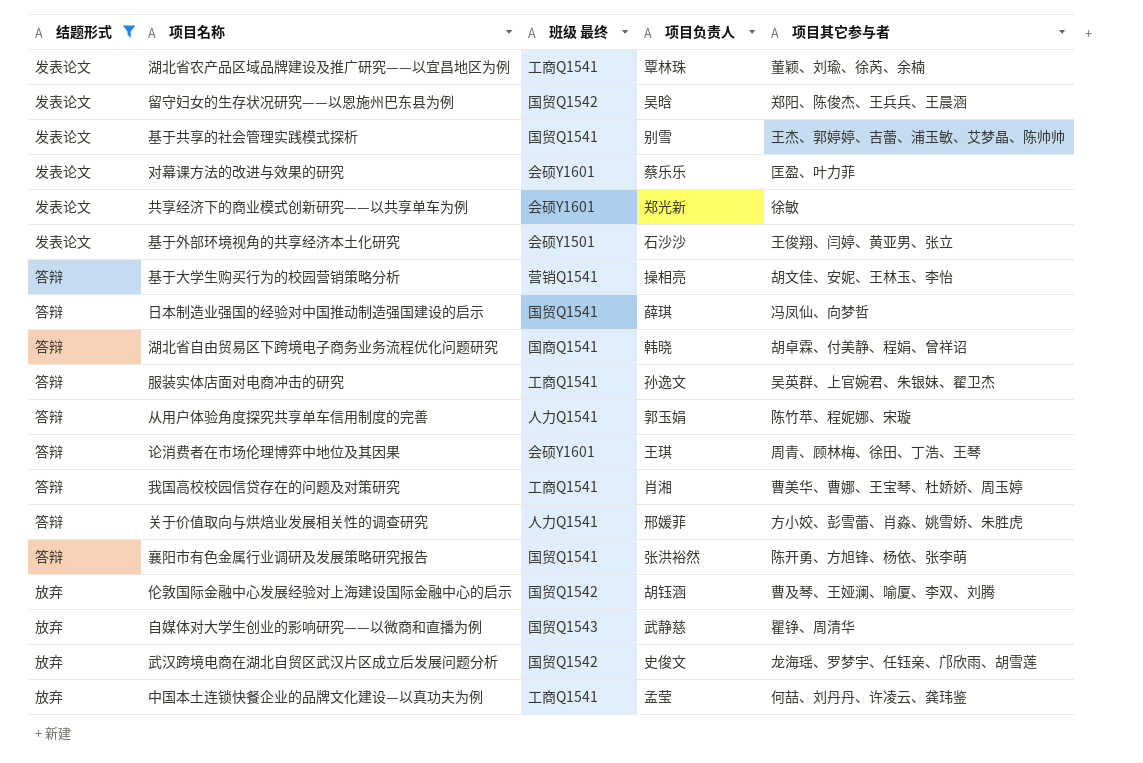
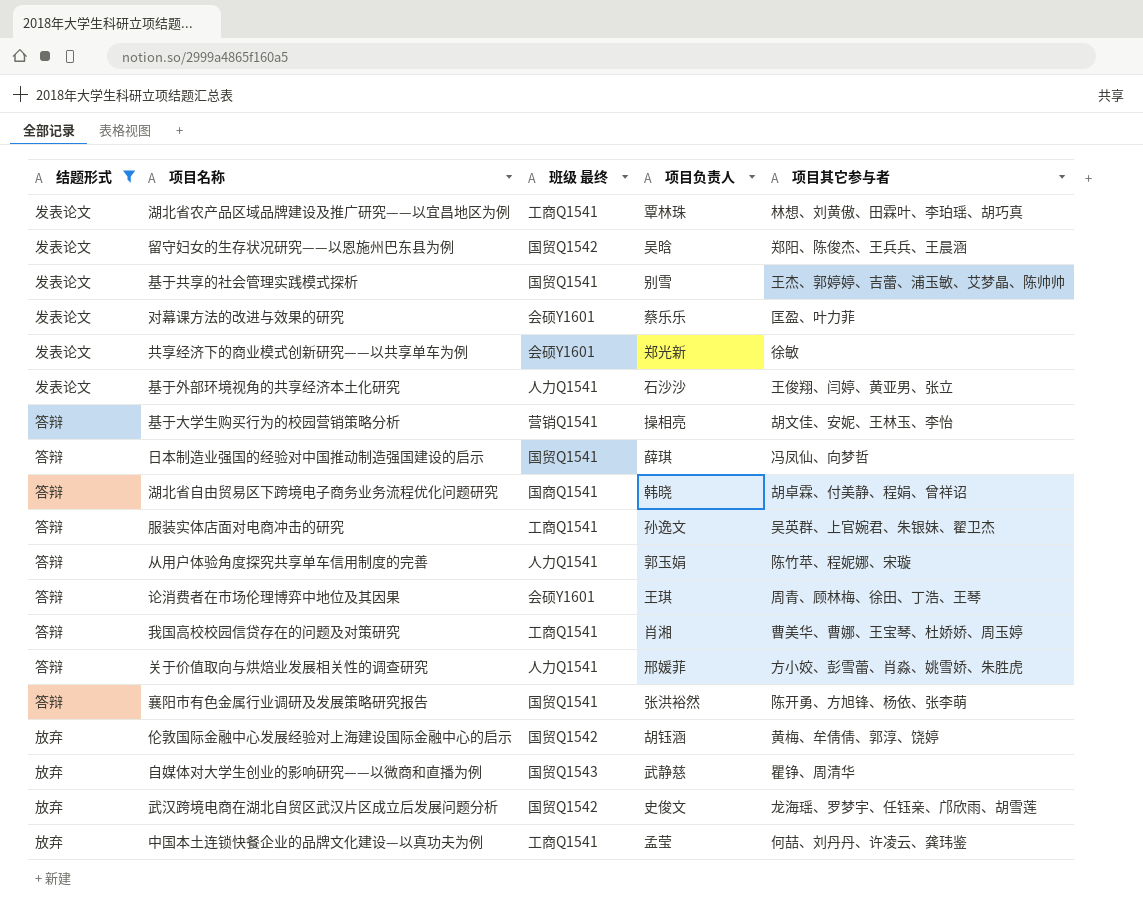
湖北省农产品区域品牌建设及推广研究——以宜昌地区为例 | 项目其它参与者: 董颖、刘瑜、徐芮、余楠 -> 林想、刘黄傲、田霖叶、李珀瑶、胡巧真
基于外部环境视角的共享经济本土化研究 | 班级 最终: 会硕Y1501 -> 人力Q1541
伦敦国际金融中心发展经验对上海建设国际金融中心的启示 | 项目其它参与者: 曹及琴、王娅澜、喻厦、李双、刘腾 -> 黄梅、牟倩倩、郭淳、饶婷

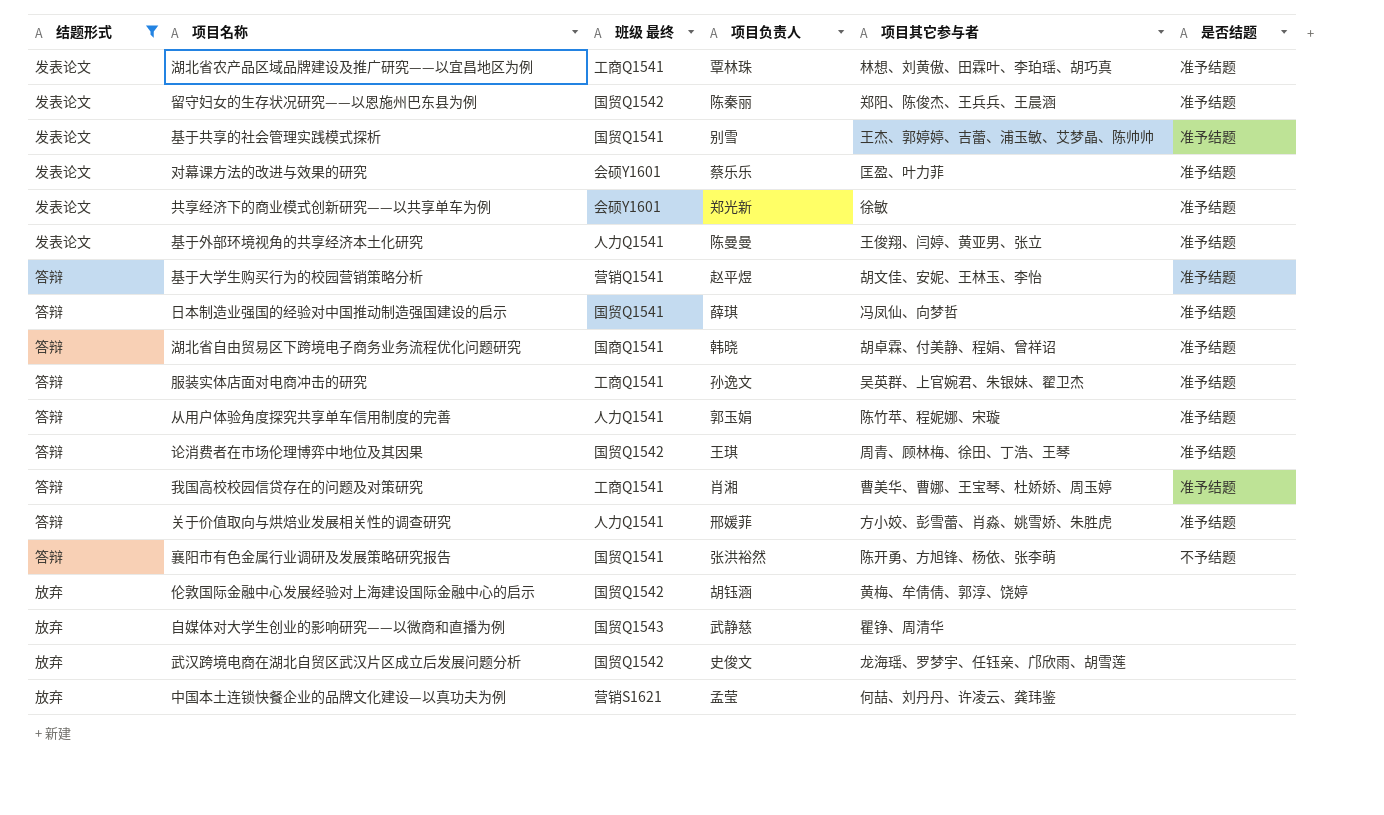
column 是否结题 | position: none -> 6
留守妇女的生存状况研究——以恩施州巴东县为例 | 项目负责人: 吴晗 -> 陈秦丽
基于外部环境视角的共享经济本土化研究 | 项目负责人: 石沙沙 -> 陈曼曼
基于大学生购买行为的校园营销策略分析 | 项目负责人: 操相亮 -> 赵平煜
论消费者在市场伦理博弈中地位及其因果 | 班级 最终: 会硕Y1601 -> 国贸Q1542
中国本土连锁快餐企业的品牌文化建设—以真功夫为例 | 班级 最终: 工商Q1541 -> 营销S1621

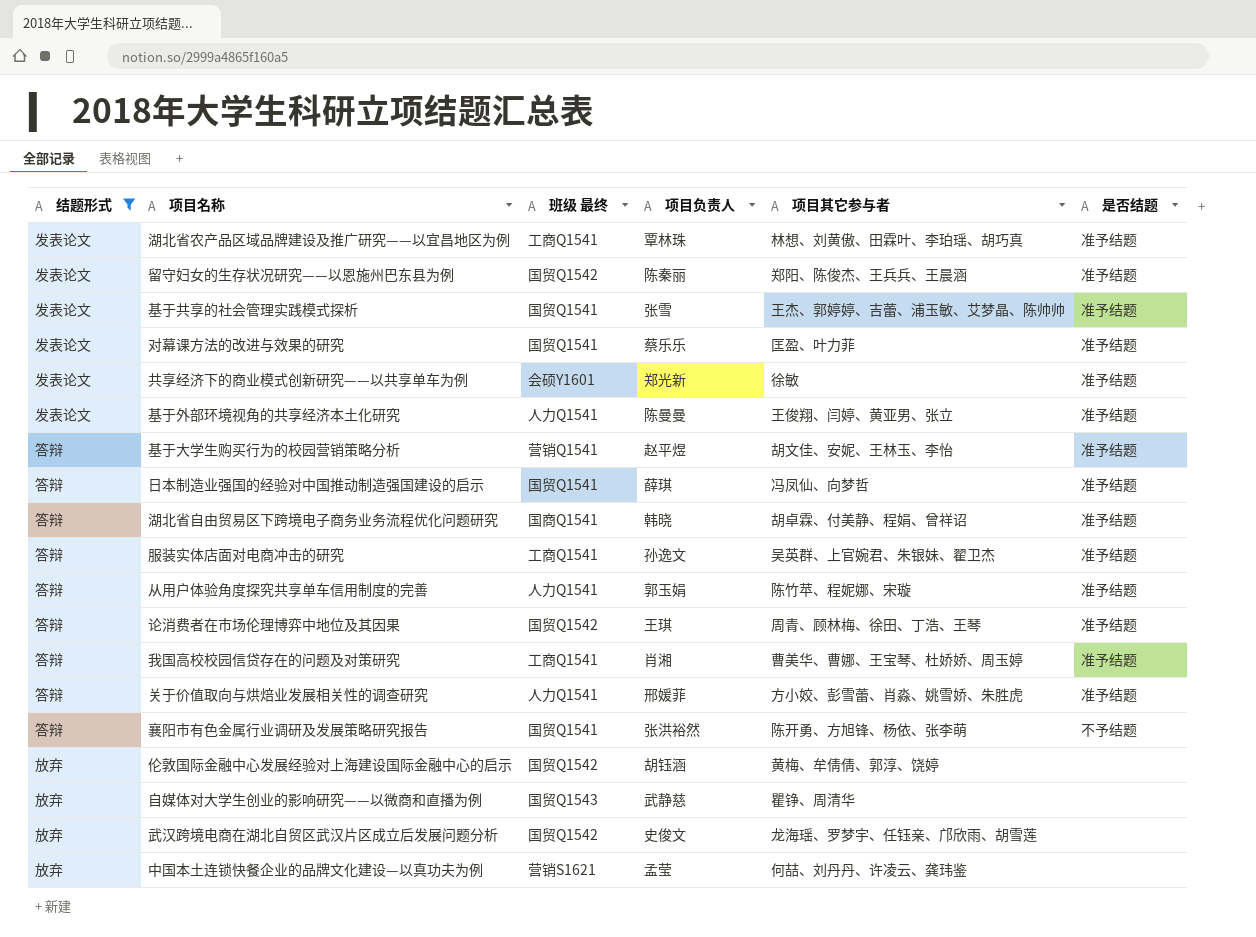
基于共享的社会管理实践模式探析 | 项目负责人: 别雪 -> 张雪
对幕课方法的改进与效果的研究 | 班级 最终: 会硕Y1601 -> 国贸Q1541

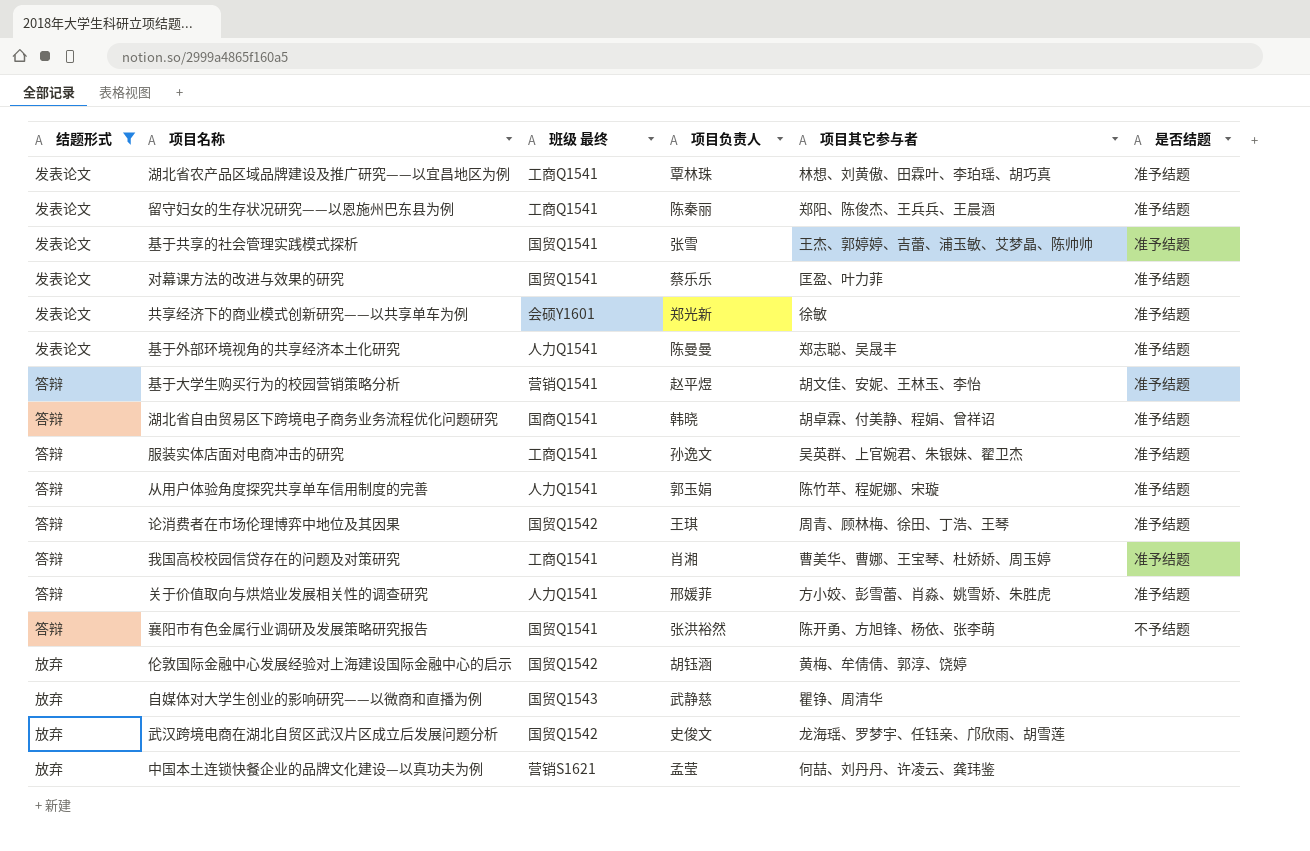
row 日本制造业强国的经验对中国推动制造强国建设的启示: 答辩 | 国贸Q1541 | 薛琪 | 冯凤仙、向梦哲 | 准予结题 -> none
留守妇女的生存状况研究——以恩施州巴东县为例 | 班级 最终: 国贸Q1542 -> 工商Q1541
基于外部环境视角的共享经济本土化研究 | 项目其它参与者: 王俊翔、闫婷、黄亚男、张立 -> 郑志聪、吴晟丰

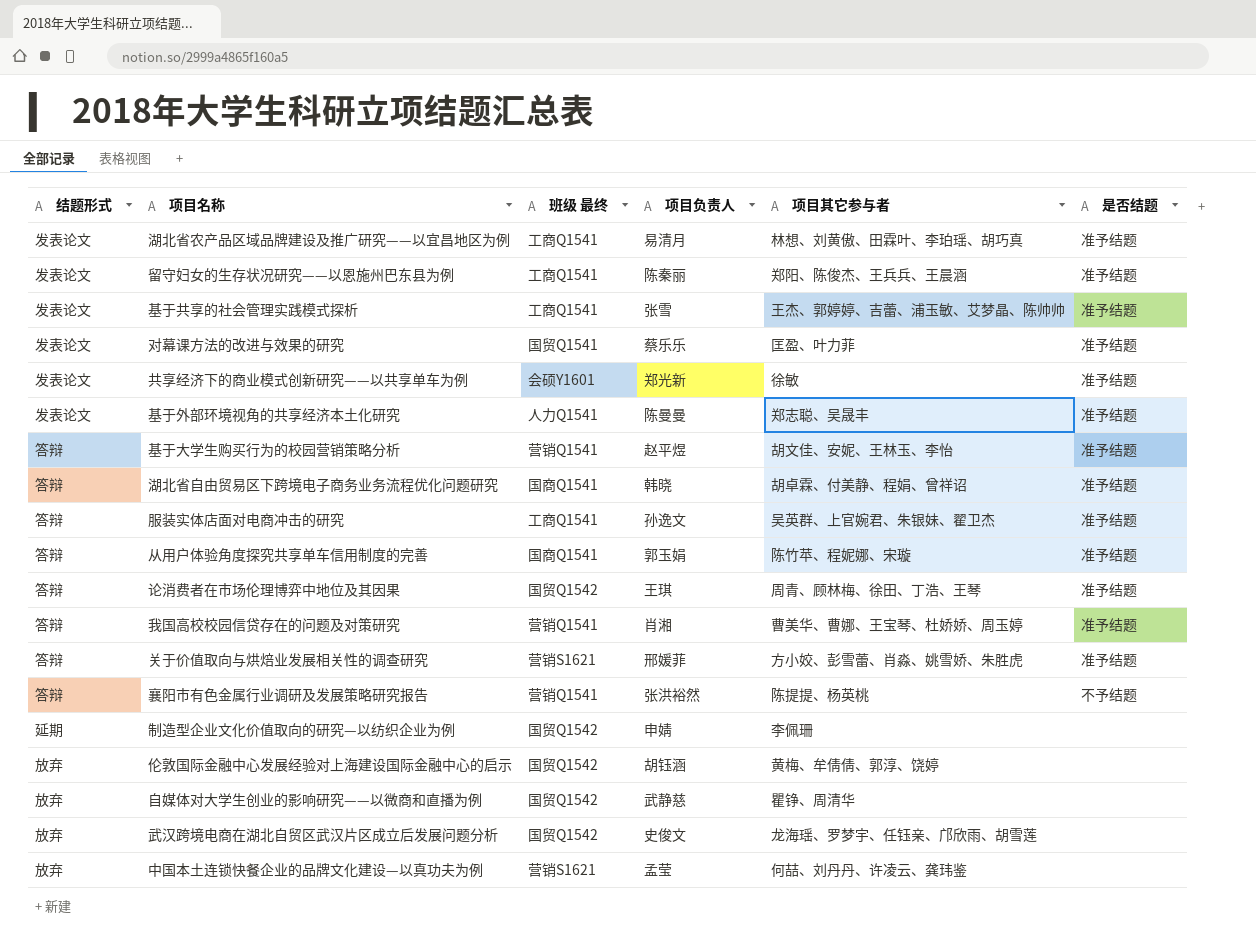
filter: 结题形式 != 延期 -> none
湖北省农产品区域品牌建设及推广研究——以宜昌地区为例 | 项目负责人: 覃林珠 -> 易清月
基于共享的社会管理实践模式探析 | 班级 最终: 国贸Q1541 -> 工商Q1541
从用户体验角度探究共享单车信用制度的完善 | 班级 最终: 人力Q1541 -> 国商Q1541
我国高校校园信贷存在的问题及对策研究 | 班级 最终: 工商Q1541 -> 营销Q1541
关于价值取向与烘焙业发展相关性的调查研究 | 班级 最终: 人力Q1541 -> 营销S1621
襄阳市有色金属行业调研及发展策略研究报告 | 班级 最终: 国贸Q1541 -> 营销Q1541
襄阳市有色金属行业调研及发展策略研究报告 | 项目其它参与者: 陈开勇、方旭锋、杨依、张李萌 -> 陈提提、杨英桃
自媒体对大学生创业的影响研究——以微商和直播为例 | 班级 最终: 国贸Q1543 -> 国贸Q1542

